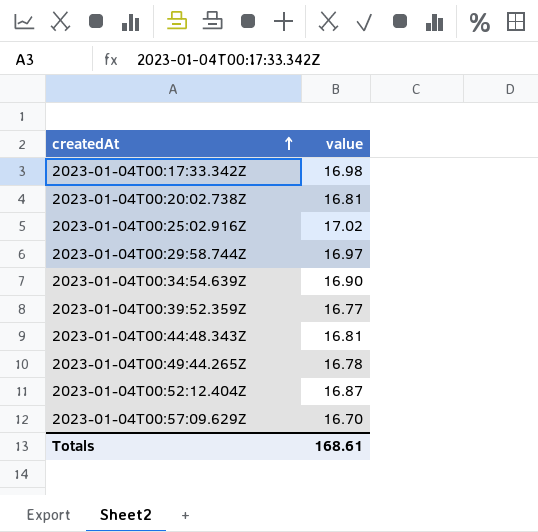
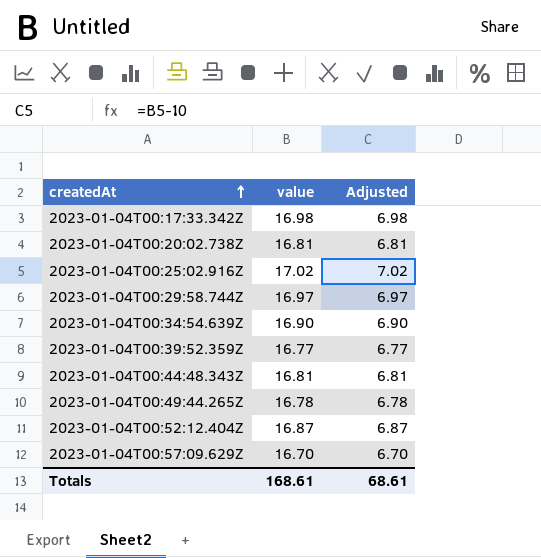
column Adjusted | formula: none -> [value] - 10

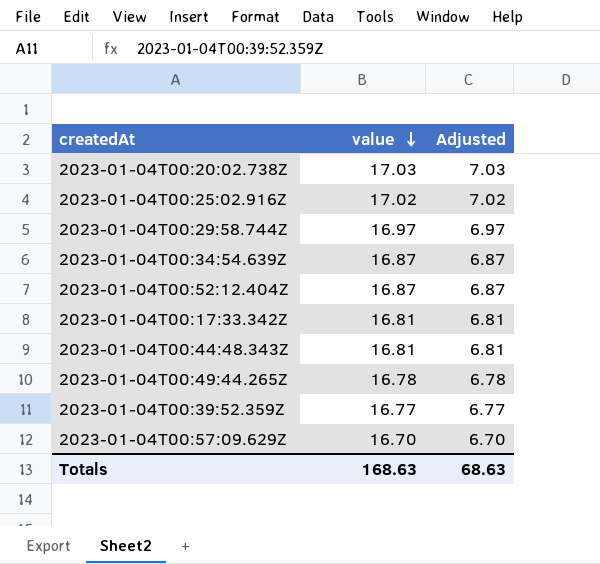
row order: createdAt ascending -> value descending
2023-01-04T00:20:02.738Z | value: 16.81 -> 17.03
2023-01-04T00:20:02.738Z | Adjusted: 6.81 -> 7.03
2023-01-04T00:34:54.639Z | value: 16.90 -> 16.87
2023-01-04T00:34:54.639Z | Adjusted: 6.90 -> 6.87
2023-01-04T00:17:33.342Z | value: 16.98 -> 16.81
2023-01-04T00:17:33.342Z | Adjusted: 6.98 -> 6.81
Totals | value: 168.61 -> 168.63
Totals | Adjusted: 68.61 -> 68.63

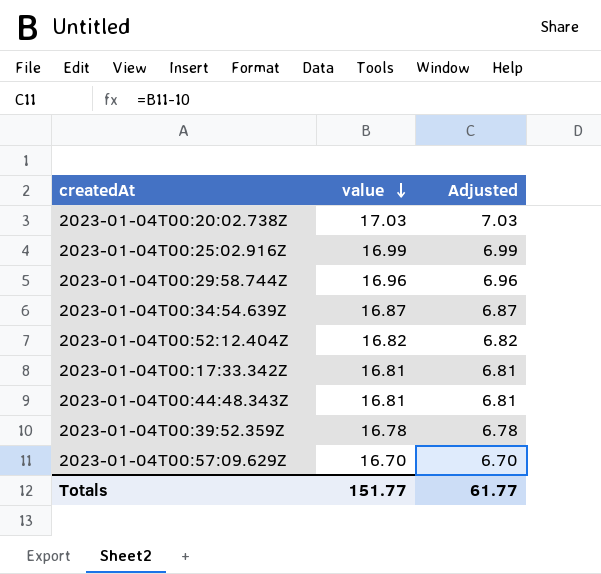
row 2023-01-04T00:49:44.265Z: 16.78 | 6.78 -> none
2023-01-04T00:25:02.916Z | value: 17.02 -> 16.99
2023-01-04T00:25:02.916Z | Adjusted: 7.02 -> 6.99
2023-01-04T00:29:58.744Z | value: 16.97 -> 16.96
2023-01-04T00:29:58.744Z | Adjusted: 6.97 -> 6.96
2023-01-04T00:52:12.404Z | value: 16.87 -> 16.82
2023-01-04T00:52:12.404Z | Adjusted: 6.87 -> 6.82
2023-01-04T00:39:52.359Z | value: 16.77 -> 16.78
2023-01-04T00:39:52.359Z | Adjusted: 6.77 -> 6.78
Totals | value: 168.63 -> 151.77
Totals | Adjusted: 68.63 -> 61.77

